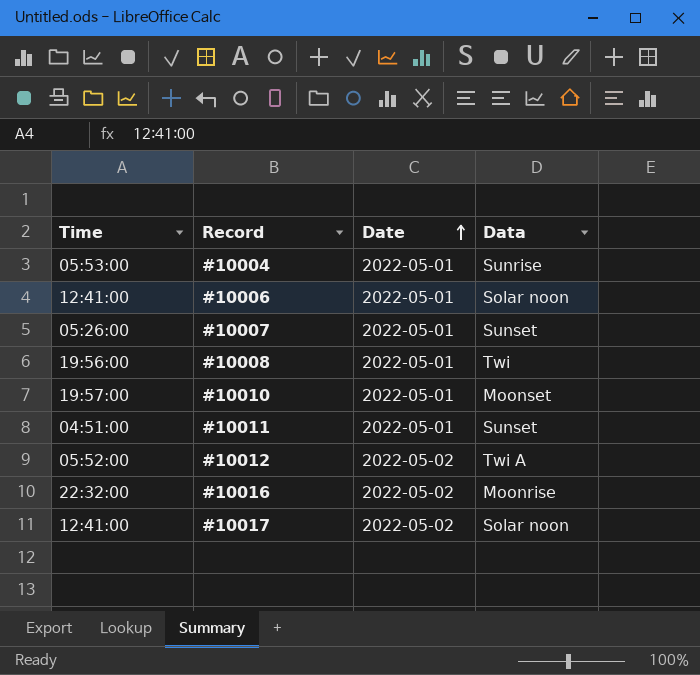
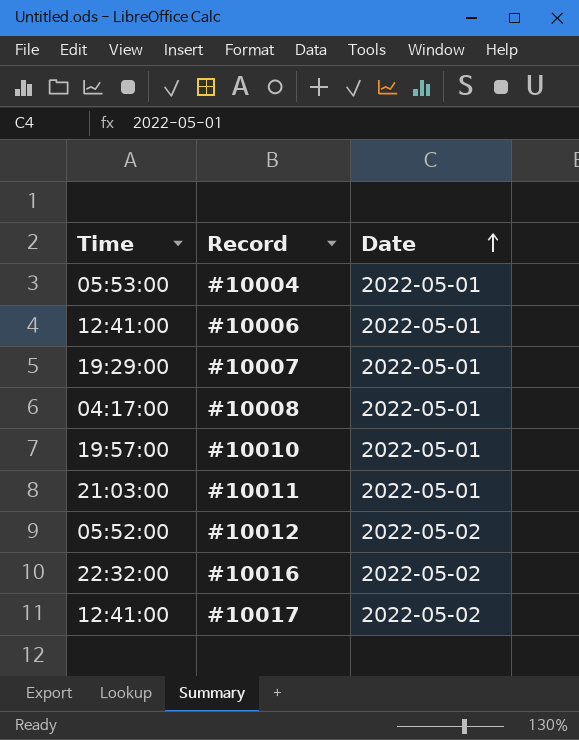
column Data | position: 4 -> none
#10007 | Time: 05:26:00 -> 19:29:00
#10008 | Time: 19:56:00 -> 04:17:00
#10011 | Time: 04:51:00 -> 21:03:00

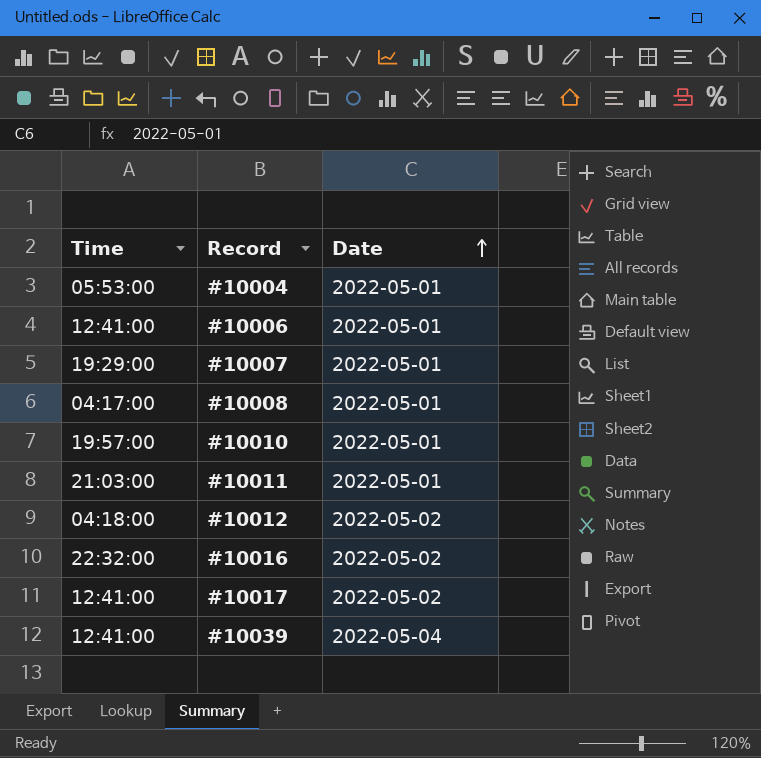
#10012 | Time: 05:52:00 -> 04:18:00
row #10039: none -> 12:41:00 | 2022-05-04

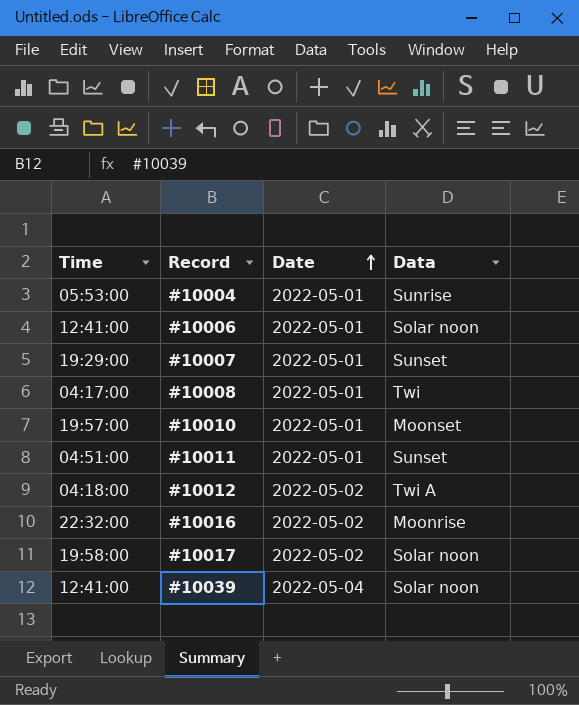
column Data | position: none -> 4
#10011 | Time: 21:03:00 -> 04:51:00
#10017 | Time: 12:41:00 -> 19:58:00

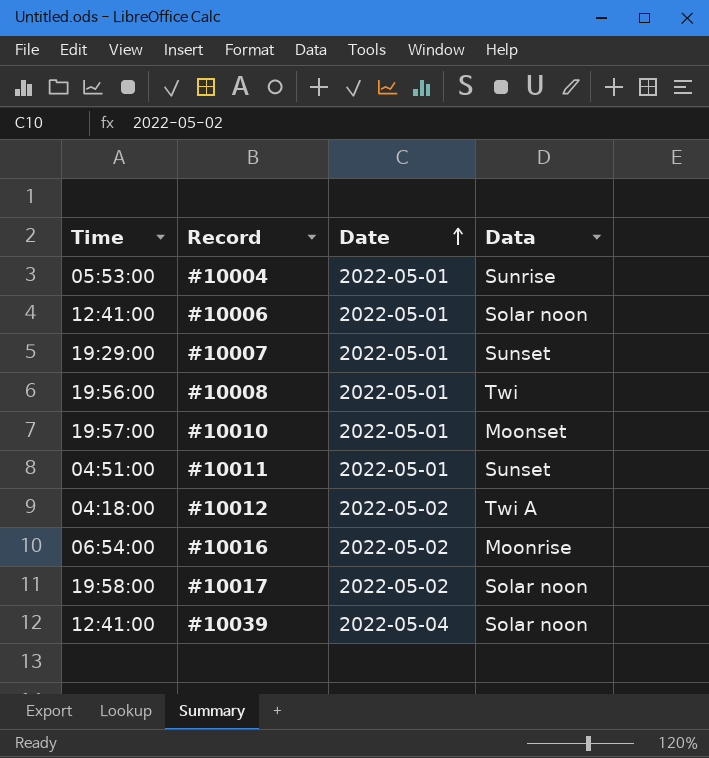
#10008 | Time: 04:17:00 -> 19:56:00
#10016 | Time: 22:32:00 -> 06:54:00

